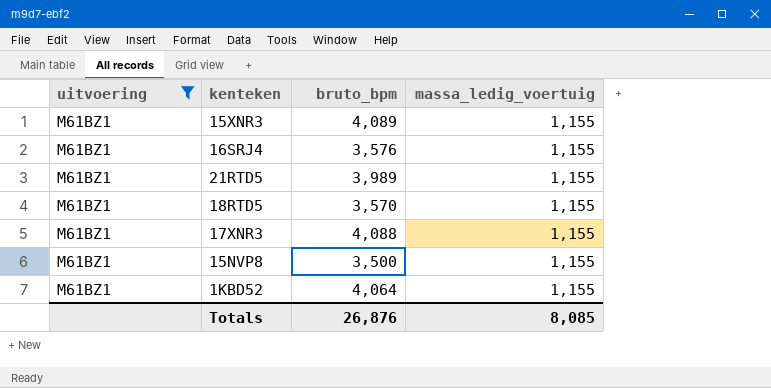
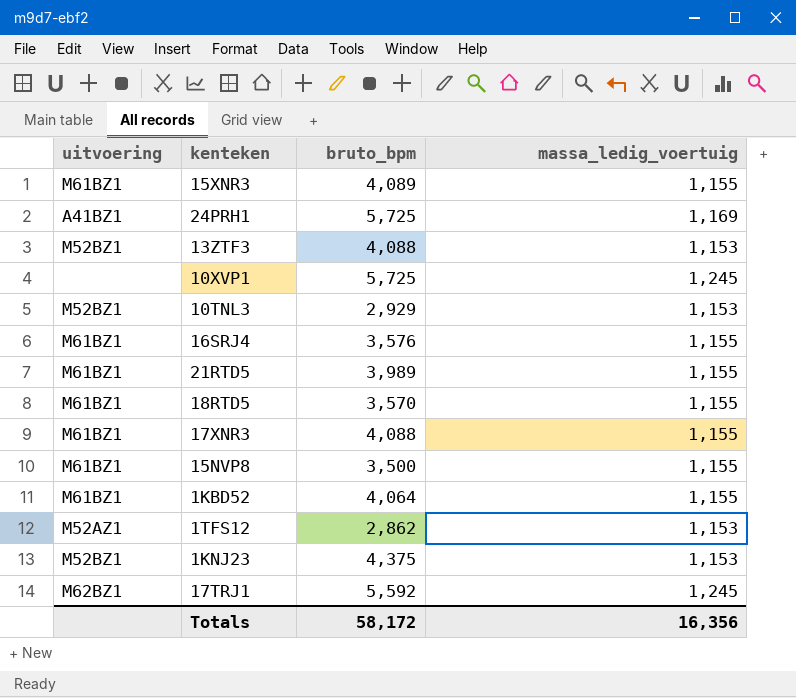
filter: uitvoering = M61BZ1 -> none
Totals | bruto_bpm: 26,876 -> 58,172
Totals | massa_ledig_voertuig: 8,085 -> 16,356

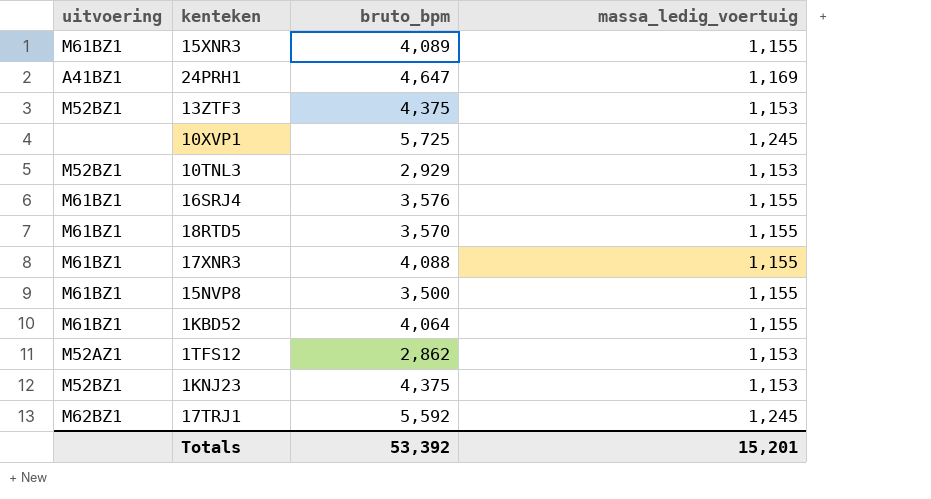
row 21RTD5: M61BZ1 | 3,989 | 1,155 -> none
24PRH1 | bruto_bpm: 5,725 -> 4,647
13ZTF3 | bruto_bpm: 4,088 -> 4,375
Totals | bruto_bpm: 58,172 -> 53,392
Totals | massa_ledig_voertuig: 16,356 -> 15,201

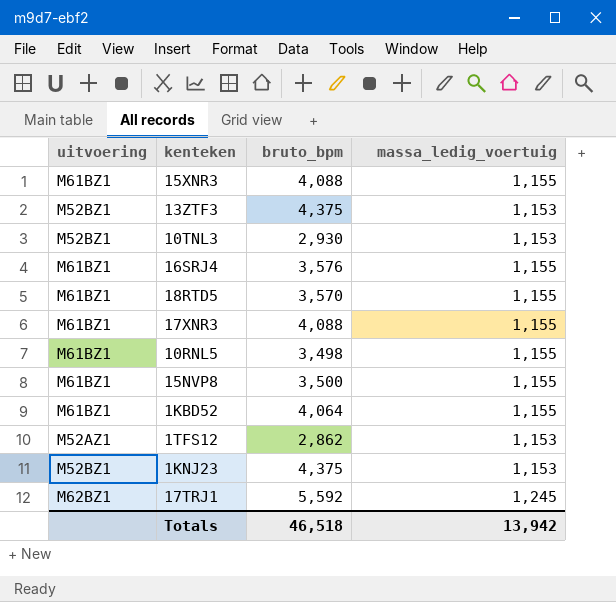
row 24PRH1: A41BZ1 | 4,647 | 1,169 -> none
row 10XVP1: none | 5,725 | 1,245 -> none
15XNR3 | bruto_bpm: 4,089 -> 4,088
10TNL3 | bruto_bpm: 2,929 -> 2,930
row 10RNL5: none -> M61BZ1 | 3,498 | 1,155
Totals | bruto_bpm: 53,392 -> 46,518
Totals | massa_ledig_voertuig: 15,201 -> 13,942

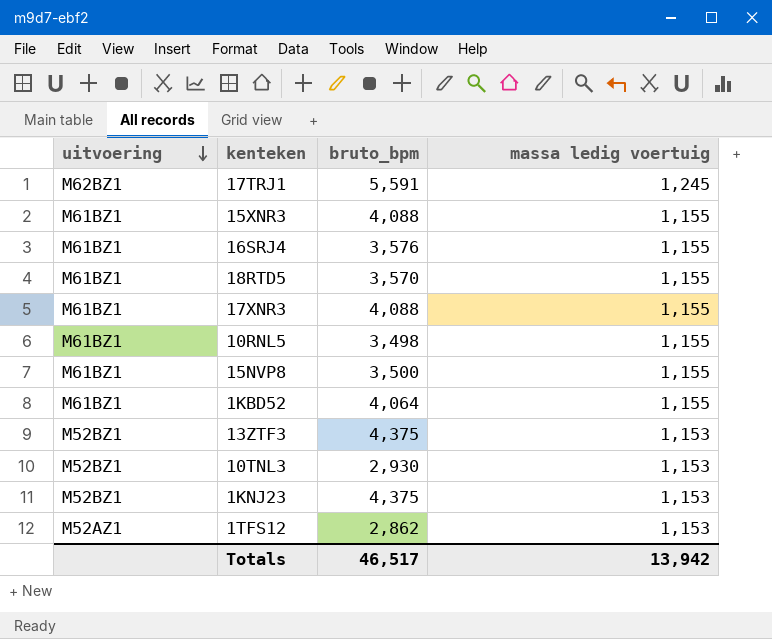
row order: none -> uitvoering descending
column name: massa_ledig_voertuig -> massa ledig voertuig
17TRJ1 | bruto_bpm: 5,592 -> 5,591
Totals | bruto_bpm: 46,518 -> 46,517

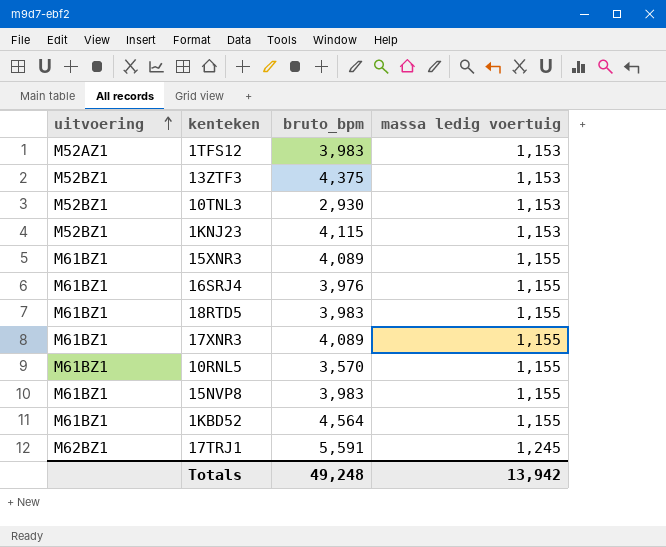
row order: uitvoering descending -> uitvoering ascending
1TFS12 | bruto_bpm: 2,862 -> 3,983
1KNJ23 | bruto_bpm: 4,375 -> 4,115
15XNR3 | bruto_bpm: 4,088 -> 4,089
16SRJ4 | bruto_bpm: 3,576 -> 3,976
18RTD5 | bruto_bpm: 3,570 -> 3,983
17XNR3 | bruto_bpm: 4,088 -> 4,089
10RNL5 | bruto_bpm: 3,498 -> 3,570
15NVP8 | bruto_bpm: 3,500 -> 3,983
1KBD52 | bruto_bpm: 4,064 -> 4,564
Totals | bruto_bpm: 46,517 -> 49,248

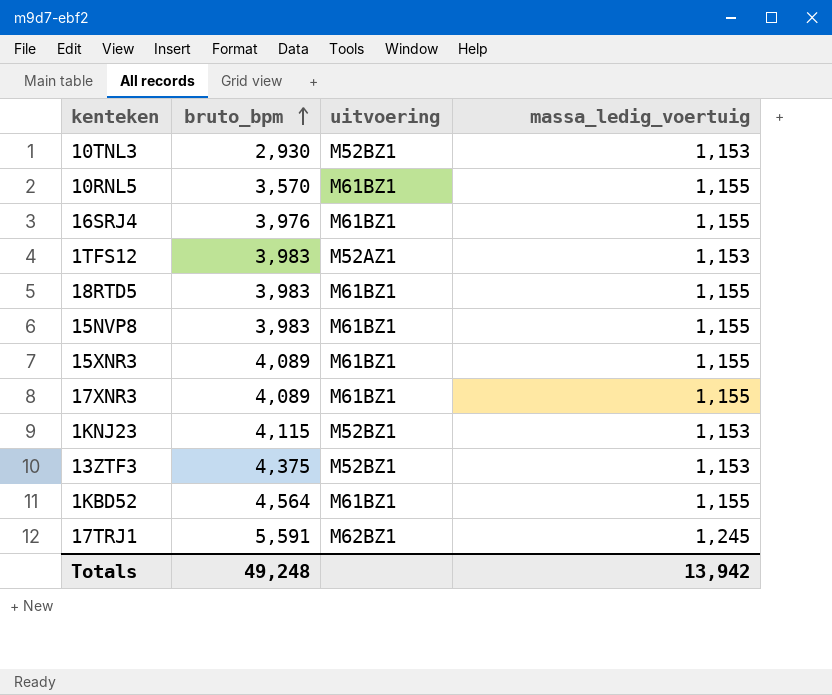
row order: uitvoering ascending -> bruto_bpm ascending
column uitvoering | position: 1 -> 3
column name: massa ledig voertuig -> massa_ledig_voertuig

